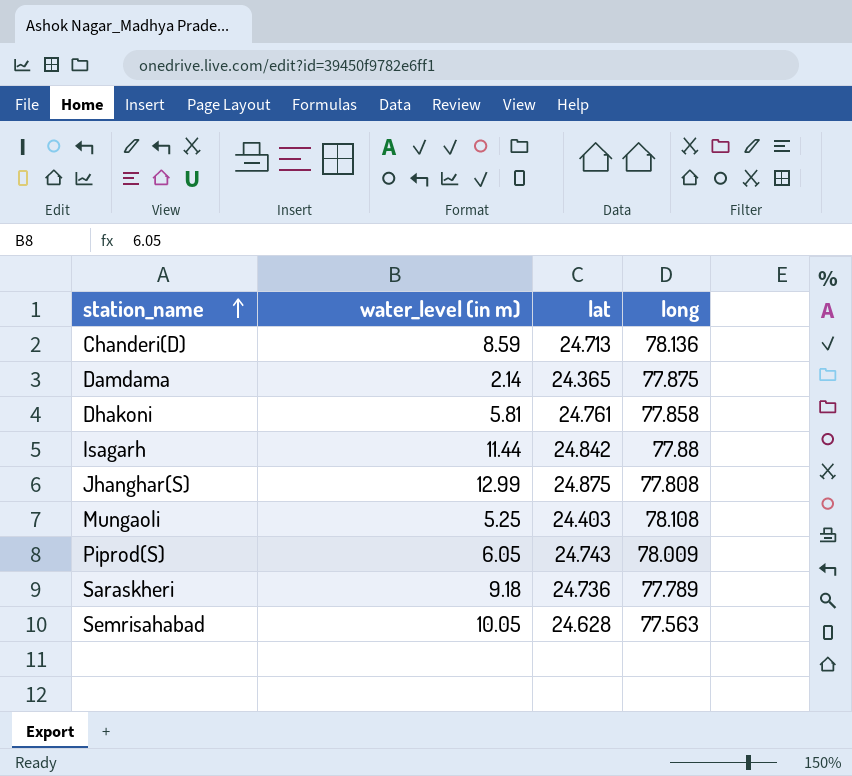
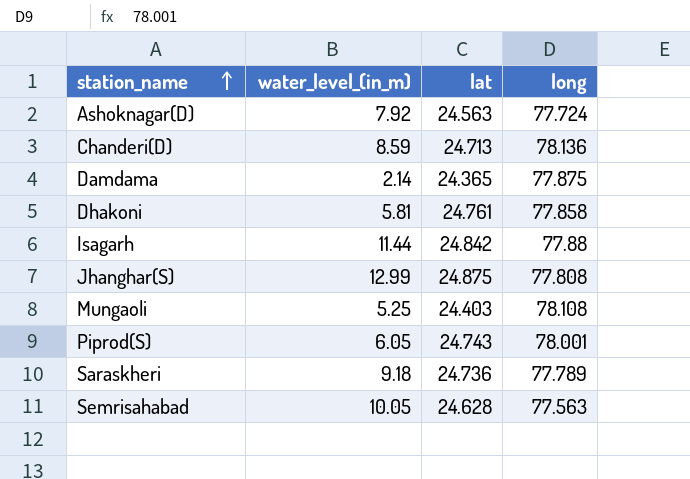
column name: water_level (in m) -> water_level_(in_m)
row Ashoknagar(D): none -> 7.92 | 24.563 | 77.724
Piprod(S) | long: 78.009 -> 78.001

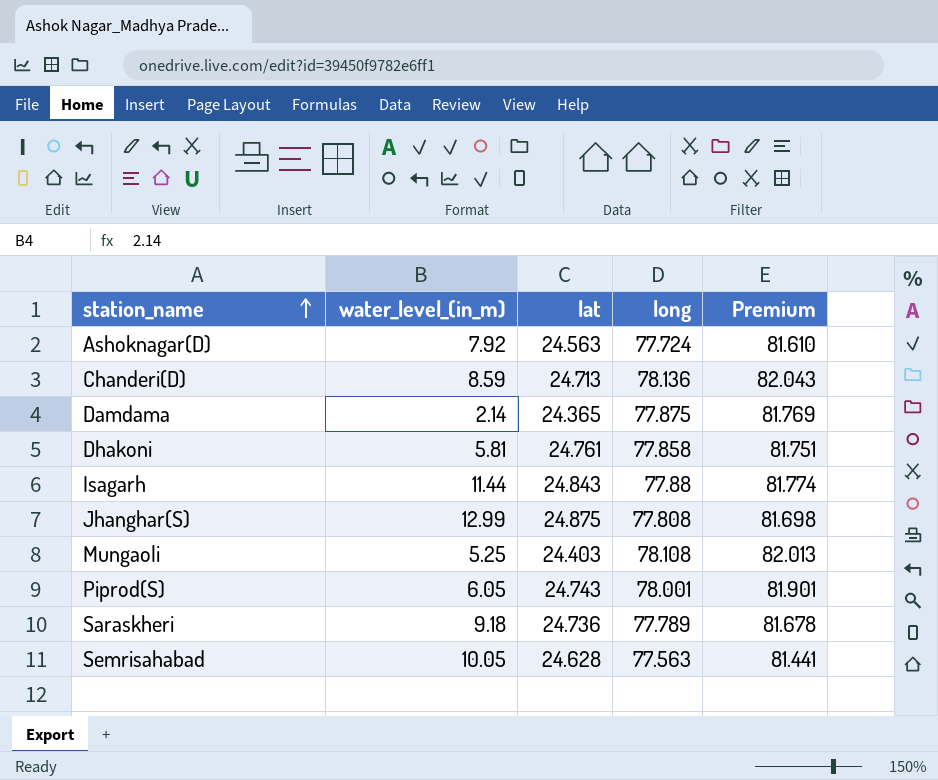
column Premium | formula: none -> [long] * 1.05
Isagarh | lat: 24.842 -> 24.843

